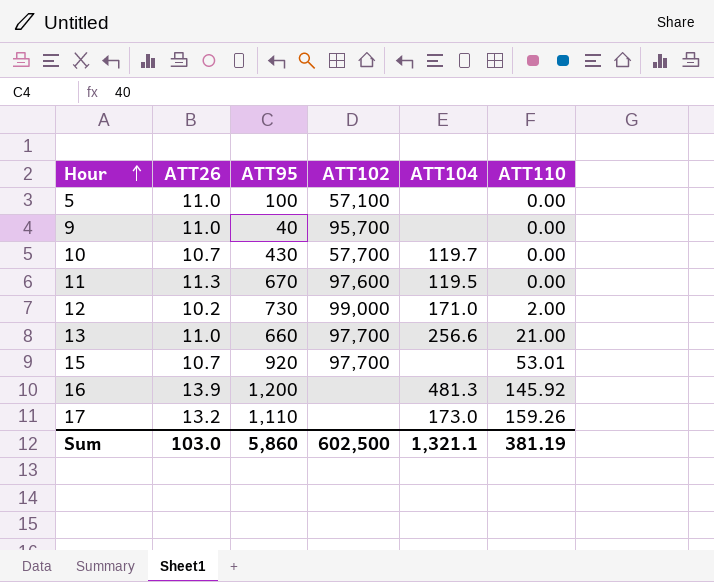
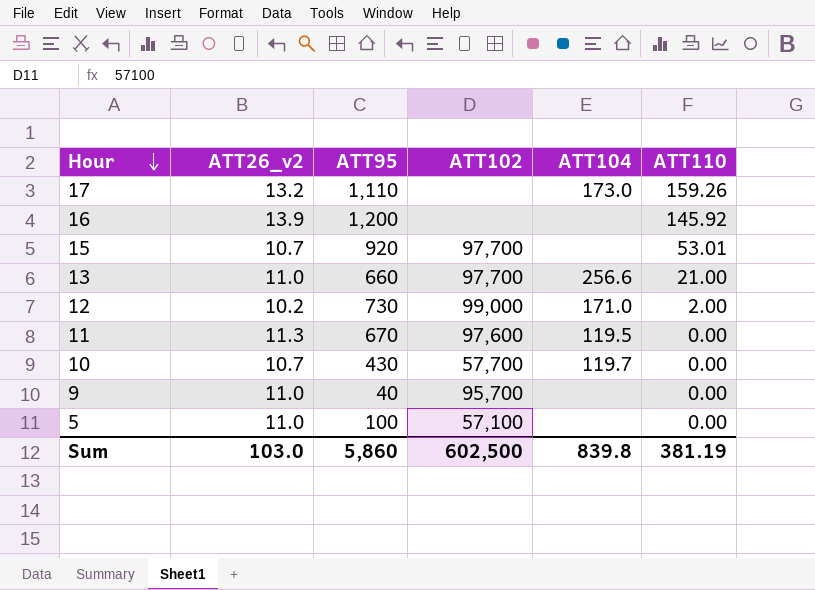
row order: Hour ascending -> Hour descending
column name: ATT26 -> ATT26_v2
16 | ATT104: 481.3 -> none
Sum | ATT104: 1,321.1 -> 839.8

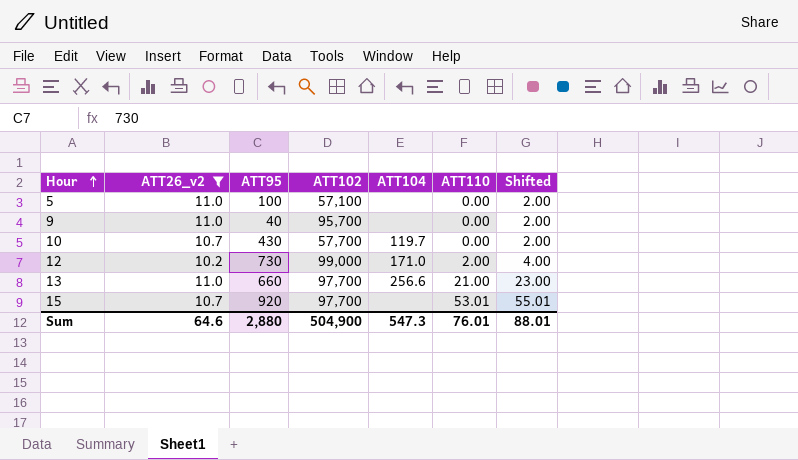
filter: none -> ATT26_v2 <= 11.0
row order: Hour descending -> Hour ascending
column Shifted | formula: none -> [ATT110] + 2
Sum | ATT26_v2: 103.0 -> 64.6
Sum | ATT95: 5,860 -> 2,880
Sum | ATT102: 602,500 -> 504,900
Sum | ATT104: 839.8 -> 547.3
Sum | ATT110: 381.19 -> 76.01

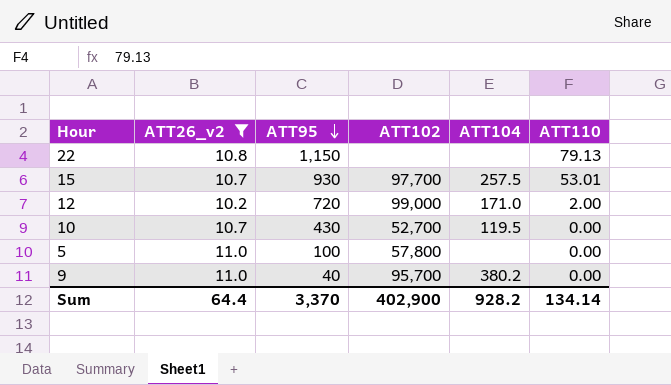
row order: Hour ascending -> ATT95 descending
column Shifted | formula: [ATT110] + 2 -> none
row 13: 11.0 | 660 | 97,700 | 256.6 | 21.00 | 23.00 -> none
row 22: none -> 10.8 | 1,150 | none | none | 79.13
15 | ATT95: 920 -> 930
15 | ATT104: none -> 257.5
12 | ATT95: 730 -> 720
10 | ATT102: 57,700 -> 52,700
10 | ATT104: 119.7 -> 119.5
5 | ATT102: 57,100 -> 57,800
9 | ATT104: none -> 380.2
Sum | ATT26_v2: 64.6 -> 64.4
Sum | ATT95: 2,880 -> 3,370
Sum | ATT102: 504,900 -> 402,900
Sum | ATT104: 547.3 -> 928.2
Sum | ATT110: 76.01 -> 134.14

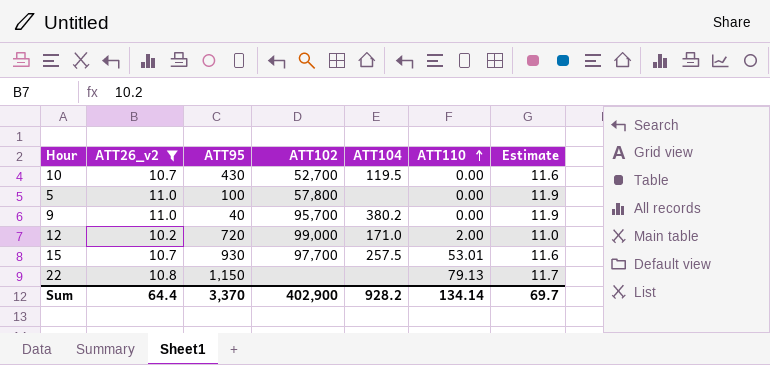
row order: ATT95 descending -> ATT110 ascending
column Estimate | formula: none -> [ATT26_v2] * 1.08

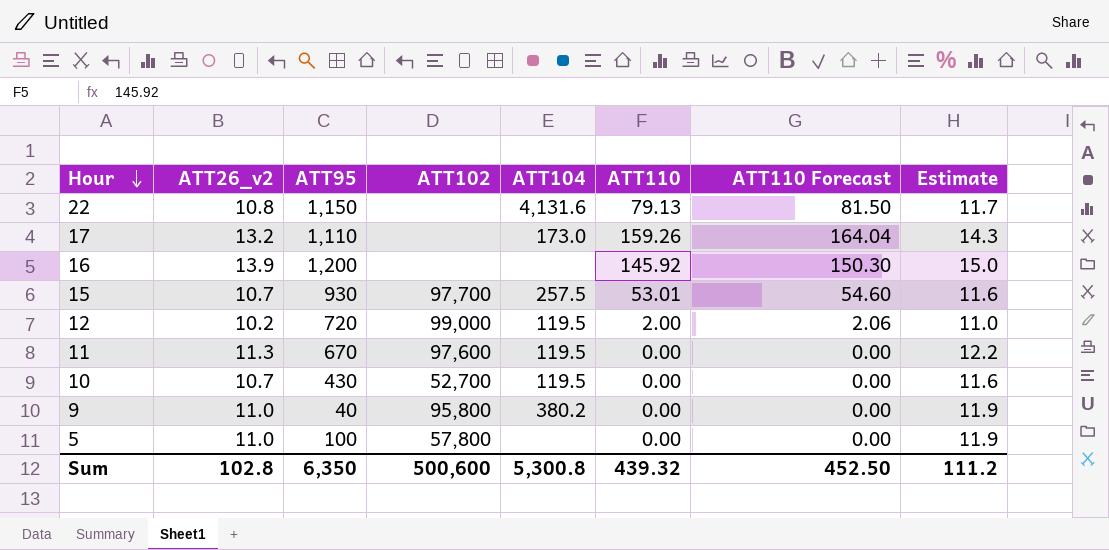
filter: ATT26_v2 <= 11.0 -> none
row order: ATT110 ascending -> Hour descending
column ATT110 Forecast | formula: none -> [ATT110] * 1.03
22 | ATT104: none -> 4,131.6
12 | ATT104: 171.0 -> 119.5
9 | ATT102: 95,700 -> 95,800
Sum | ATT26_v2: 64.4 -> 102.8
Sum | ATT95: 3,370 -> 6,350
Sum | ATT102: 402,900 -> 500,600
Sum | ATT104: 928.2 -> 5,300.8
Sum | ATT110: 134.14 -> 439.32
Sum | Estimate: 69.7 -> 111.2

